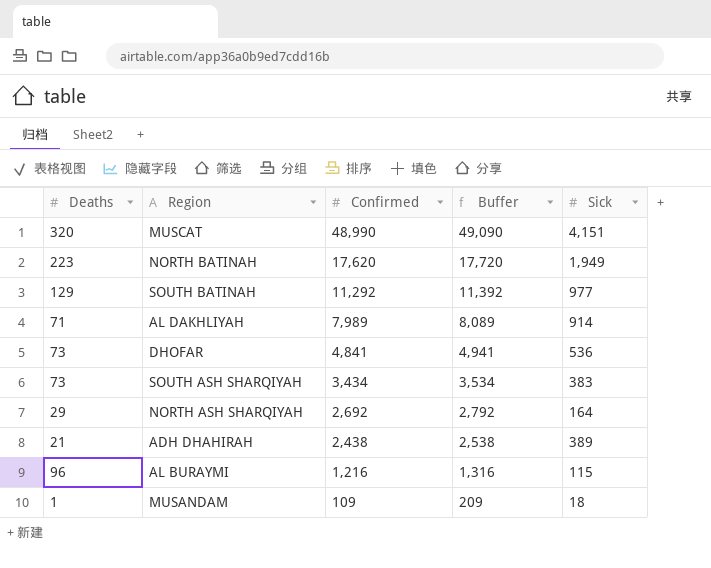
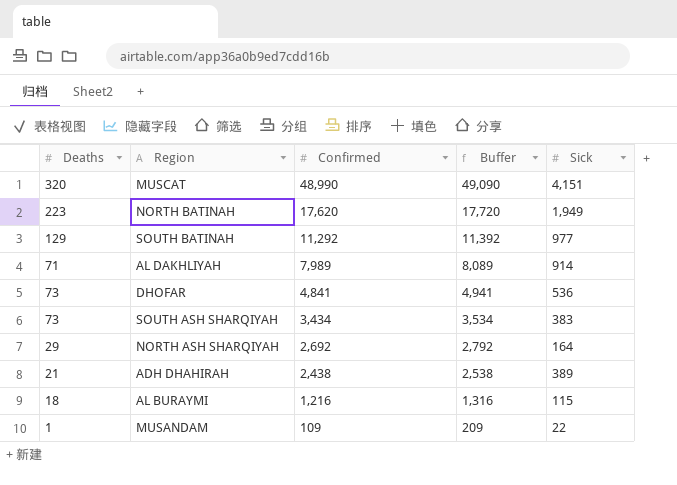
AL BURAYMI | Deaths: 96 -> 18
MUSANDAM | Sick: 18 -> 22

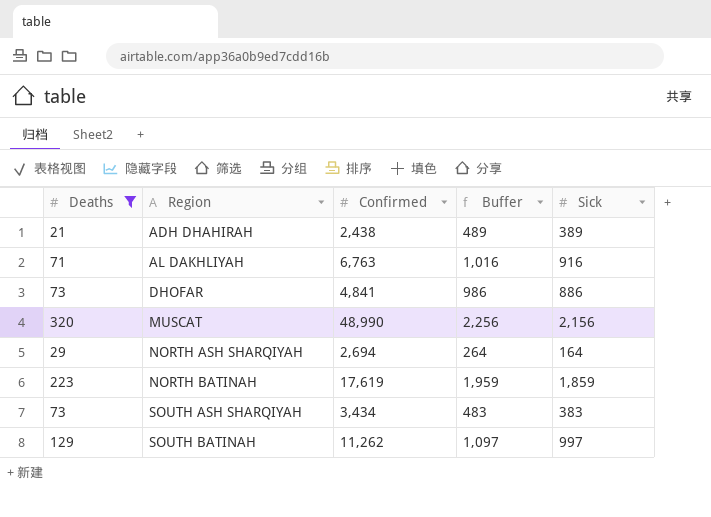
filter: none -> Deaths >= 21
row order: Confirmed descending -> Region ascending
column Buffer | formula: [Confirmed] + 100 -> [Sick] + 100
AL DAKHLIYAH | Confirmed: 7,989 -> 6,763
AL DAKHLIYAH | Sick: 914 -> 916
DHOFAR | Sick: 536 -> 886
MUSCAT | Sick: 4,151 -> 2,156
NORTH ASH SHARQIYAH | Confirmed: 2,692 -> 2,694
NORTH BATINAH | Confirmed: 17,620 -> 17,619
NORTH BATINAH | Sick: 1,949 -> 1,859
SOUTH BATINAH | Confirmed: 11,292 -> 11,262
SOUTH BATINAH | Sick: 977 -> 997

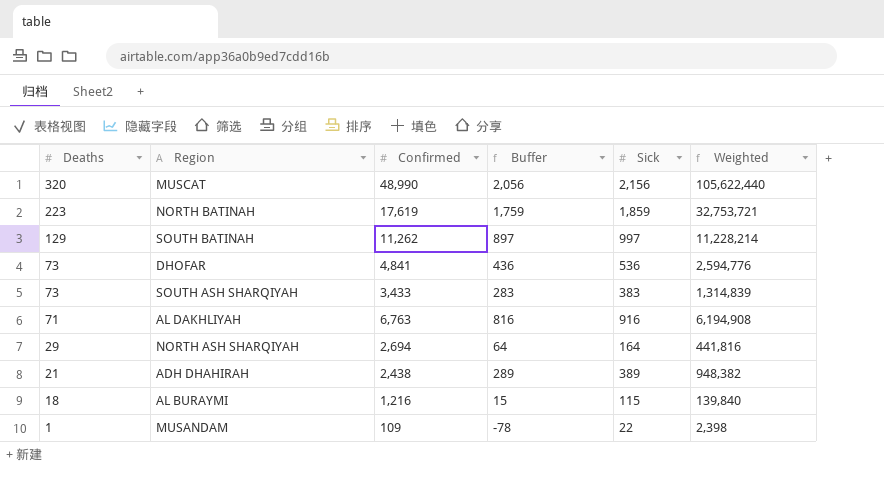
filter: Deaths >= 21 -> none
row order: Region ascending -> Deaths descending
column Buffer | formula: [Sick] + 100 -> [Sick] - 100
column Weighted | formula: none -> [Confirmed] * [Sick]
DHOFAR | Sick: 886 -> 536
SOUTH ASH SHARQIYAH | Confirmed: 3,434 -> 3,433

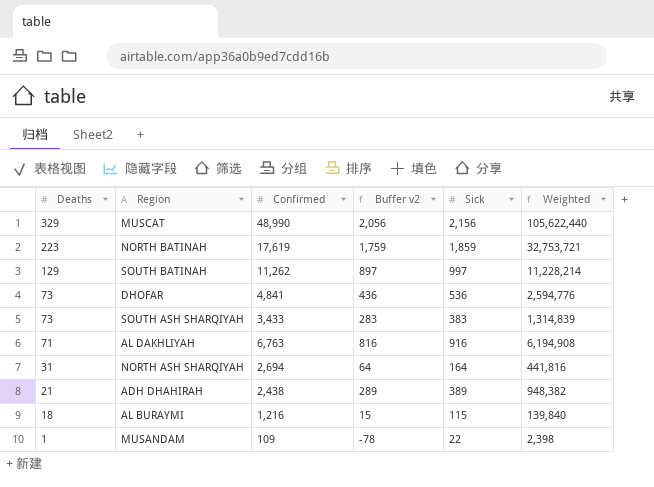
column name: Buffer -> Buffer v2
MUSCAT | Deaths: 320 -> 329
NORTH ASH SHARQIYAH | Deaths: 29 -> 31

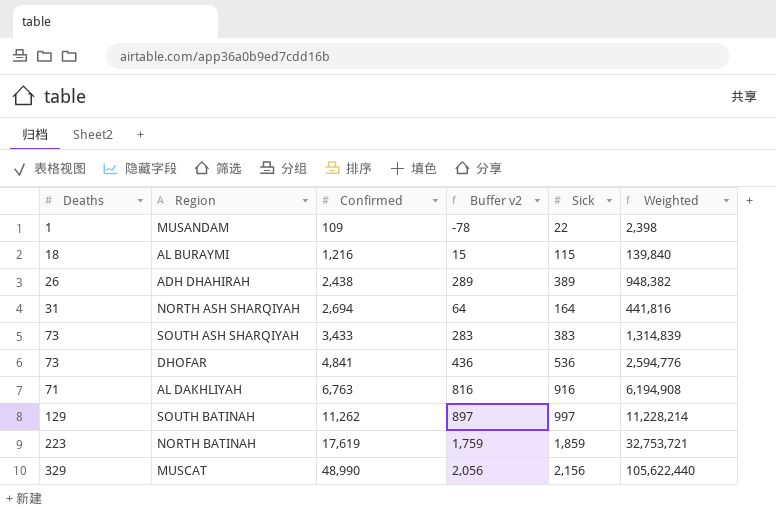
row order: Deaths descending -> Confirmed ascending
ADH DHAHIRAH | Deaths: 21 -> 26

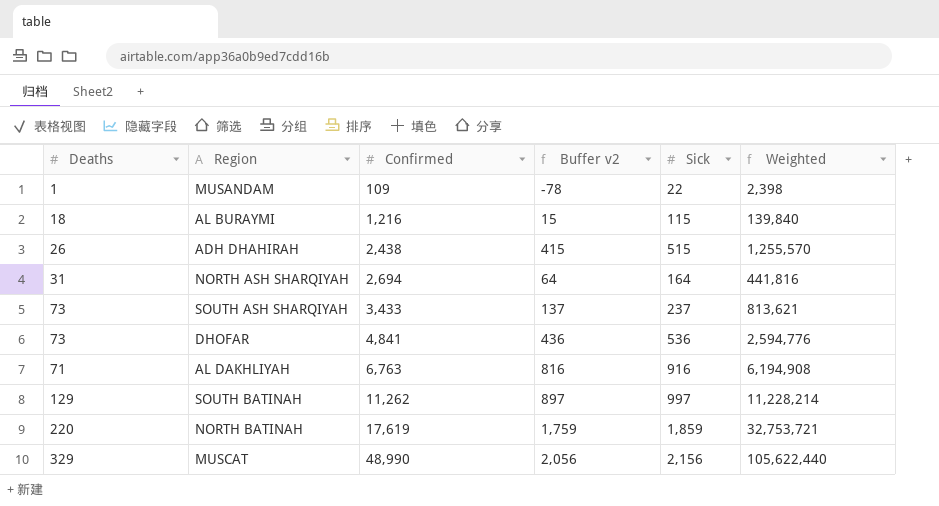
ADH DHAHIRAH | Buffer v2: 289 -> 415
ADH DHAHIRAH | Sick: 389 -> 515
ADH DHAHIRAH | Weighted: 948,382 -> 1,255,570
SOUTH ASH SHARQIYAH | Buffer v2: 283 -> 137
SOUTH ASH SHARQIYAH | Sick: 383 -> 237
SOUTH ASH SHARQIYAH | Weighted: 1,314,839 -> 813,621
NORTH BATINAH | Deaths: 223 -> 220

